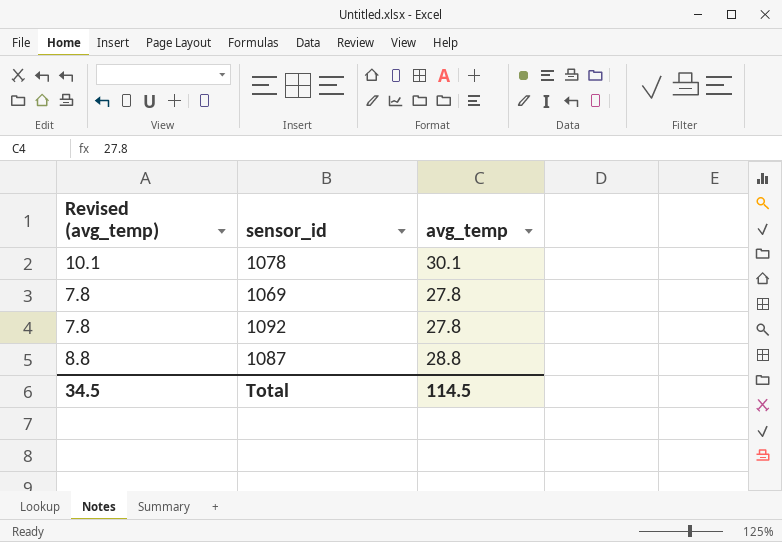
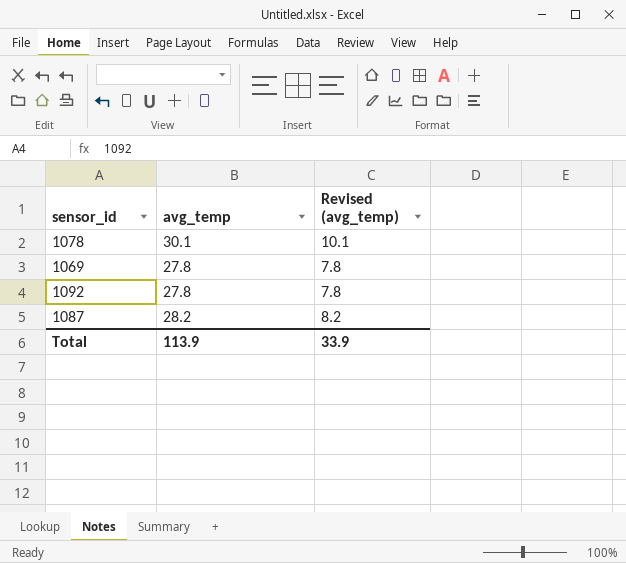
column Revised (avg_temp) | position: 1 -> 3
1087 | avg_temp: 28.8 -> 28.2
1087 | Revised (avg_temp): 8.8 -> 8.2
Total | avg_temp: 114.5 -> 113.9
Total | Revised (avg_temp): 34.5 -> 33.9

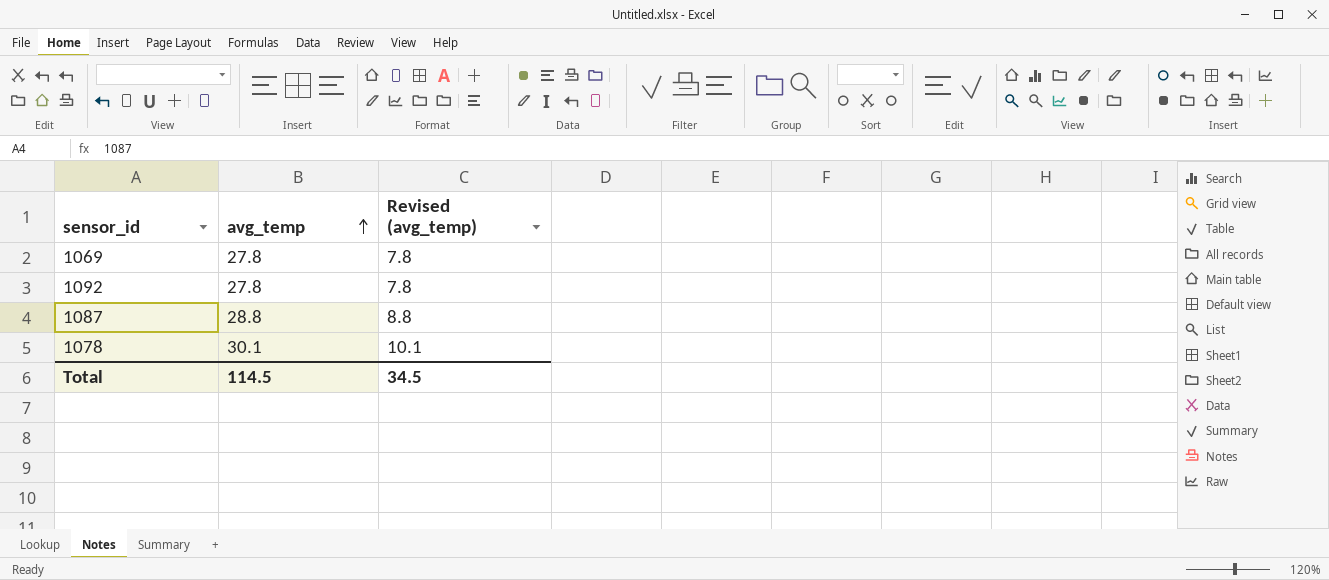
row order: none -> avg_temp ascending
1087 | avg_temp: 28.2 -> 28.8
1087 | Revised (avg_temp): 8.2 -> 8.8
Total | avg_temp: 113.9 -> 114.5
Total | Revised (avg_temp): 33.9 -> 34.5

